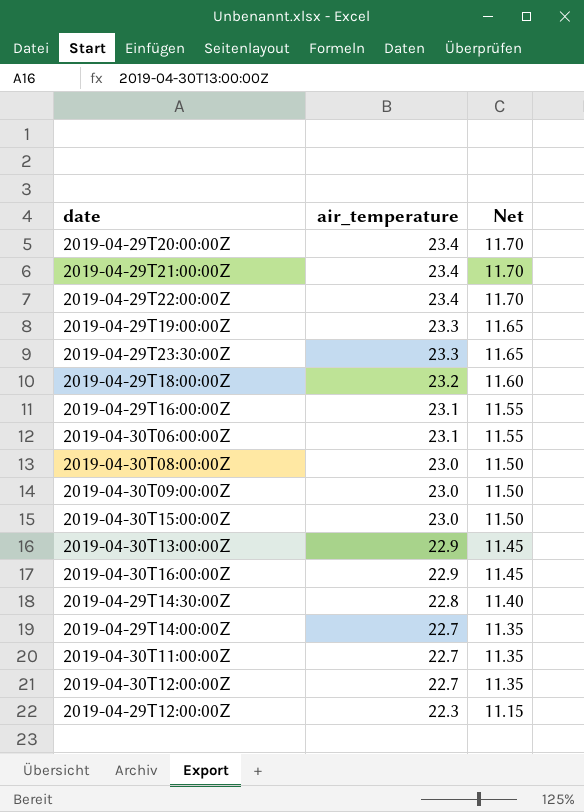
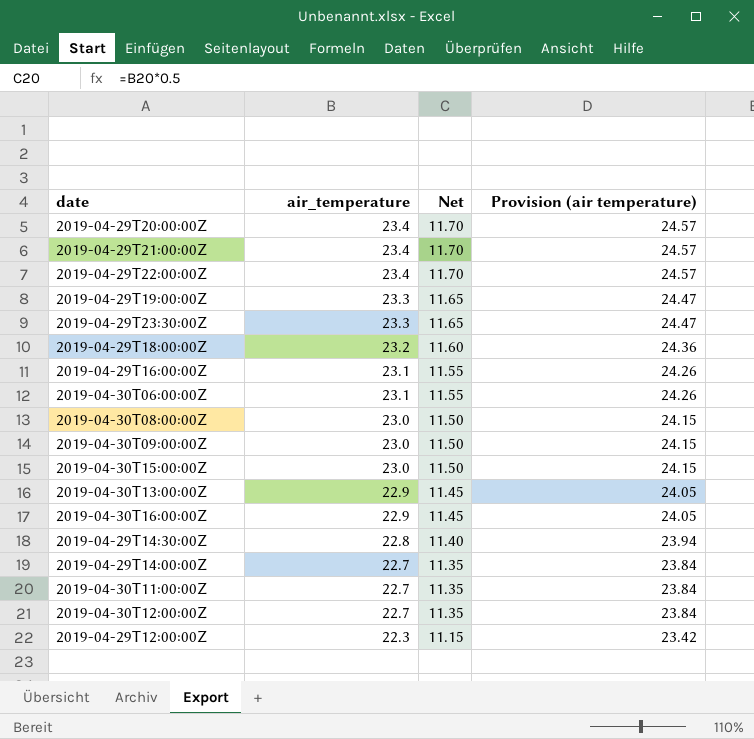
column Provision (air temperature) | formula: none -> [air_temperature] * 1.05

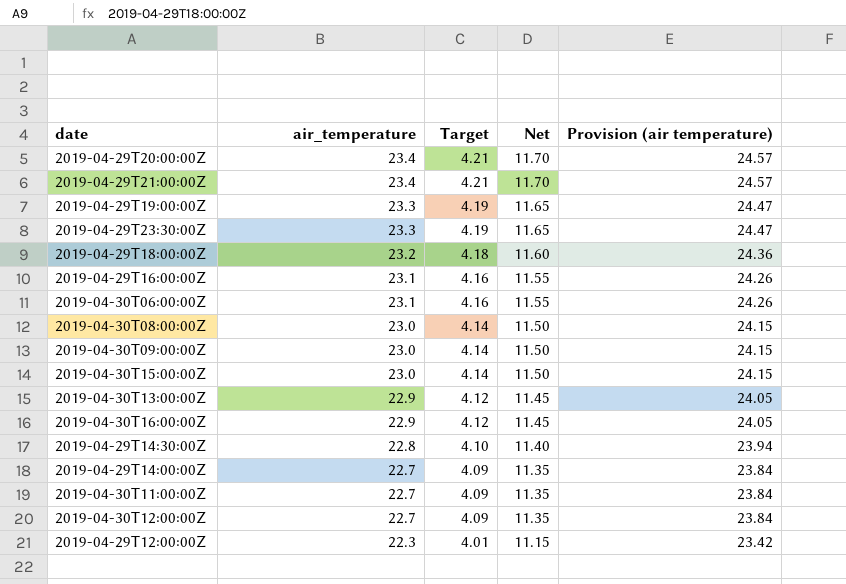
column Target | formula: none -> [air_temperature] * 0.18
row 2019-04-29T22:00:00Z: 23.4 | 11.70 | 24.57 -> none

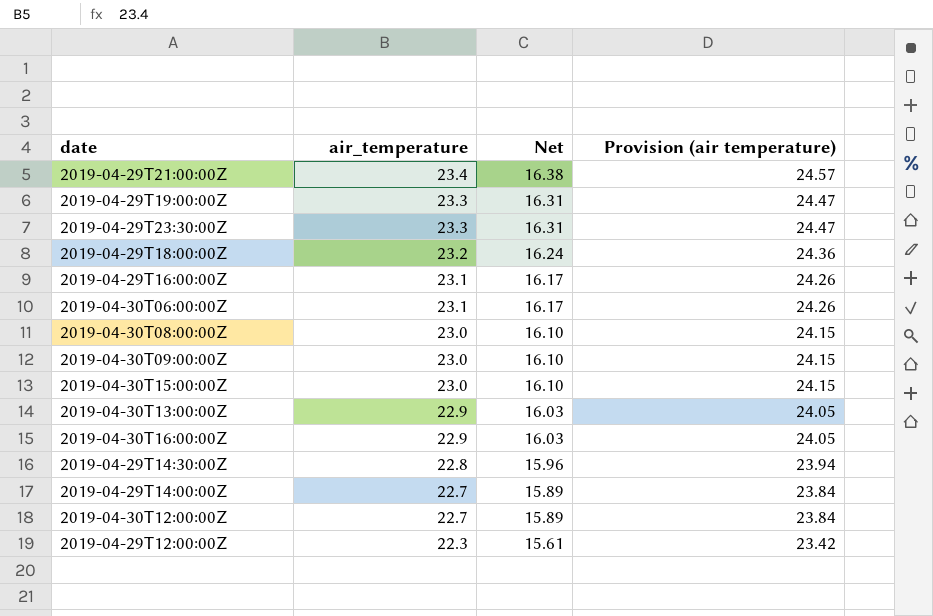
column Target | formula: [air_temperature] * 0.18 -> none
column Net | formula: [air_temperature] * 0.5 -> [air_temperature] * 0.7
row 2019-04-29T20:00:00Z: 23.4 | 4.21 | 11.70 | 24.57 -> none
row 2019-04-30T11:00:00Z: 22.7 | 4.09 | 11.35 | 23.84 -> none

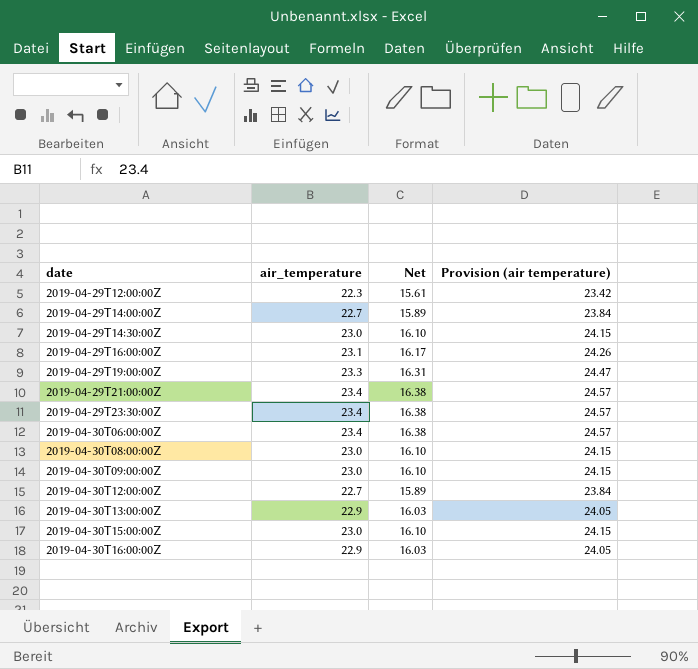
row order: air_temperature descending -> date ascending
row 2019-04-29T18:00:00Z: 23.2 | 16.24 | 24.36 -> none
2019-04-29T14:30:00Z | air_temperature: 22.8 -> 23.0
2019-04-29T14:30:00Z | Net: 15.96 -> 16.10
2019-04-29T14:30:00Z | Provision (air temperature): 23.94 -> 24.15
2019-04-29T23:30:00Z | air_temperature: 23.3 -> 23.4
2019-04-29T23:30:00Z | Net: 16.31 -> 16.38
2019-04-29T23:30:00Z | Provision (air temperature): 24.47 -> 24.57
2019-04-30T06:00:00Z | air_temperature: 23.1 -> 23.4
2019-04-30T06:00:00Z | Net: 16.17 -> 16.38
2019-04-30T06:00:00Z | Provision (air temperature): 24.26 -> 24.57

